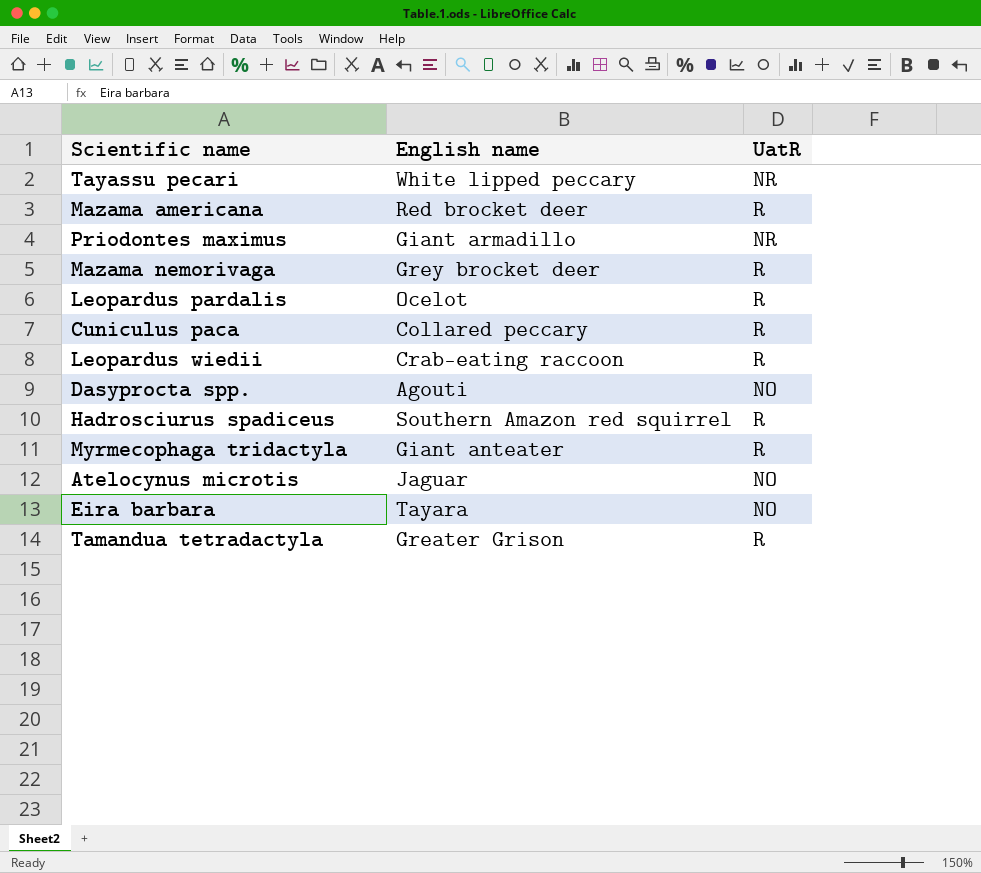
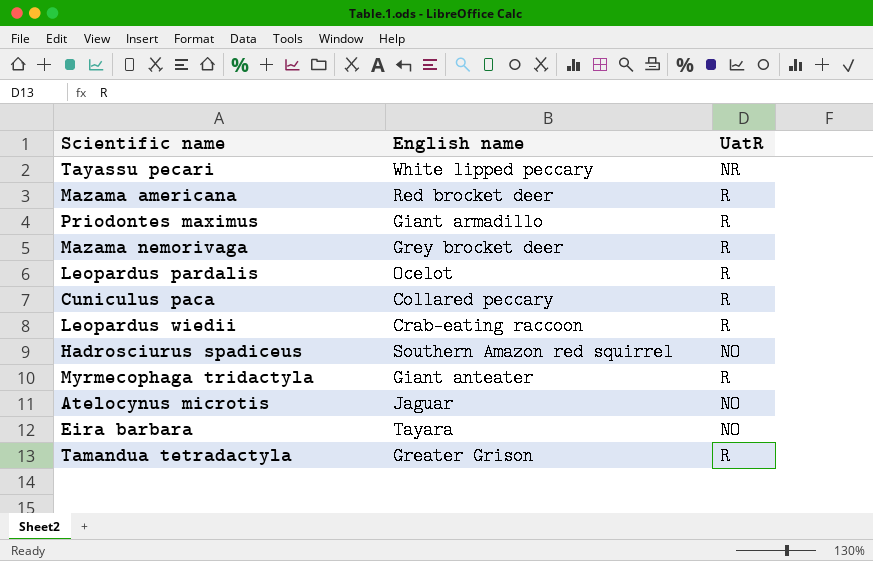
row Dasyprocta spp.: Agouti | NO -> none
Priodontes maximus | UatR: NR -> R
Hadrosciurus spadiceus | UatR: R -> NO

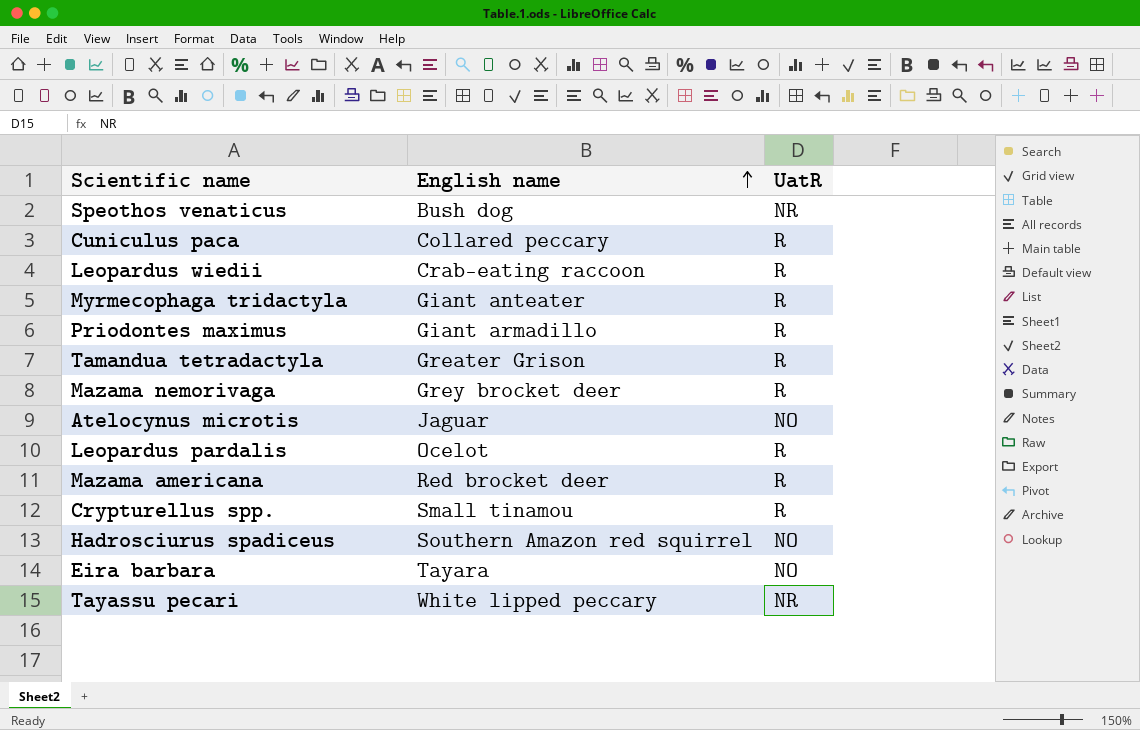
row order: none -> English name ascending
row Speothos venaticus: none -> Bush dog | NR
row Crypturellus spp.: none -> Small tinamou | R

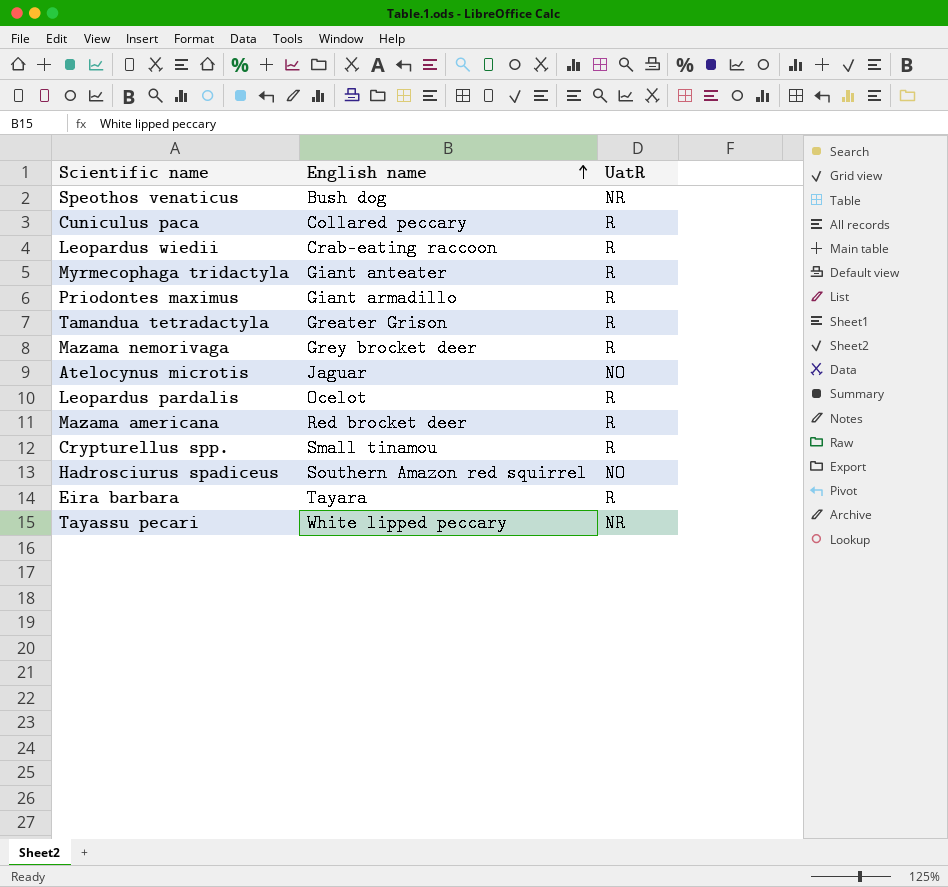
Eira barbara | UatR: NO -> R

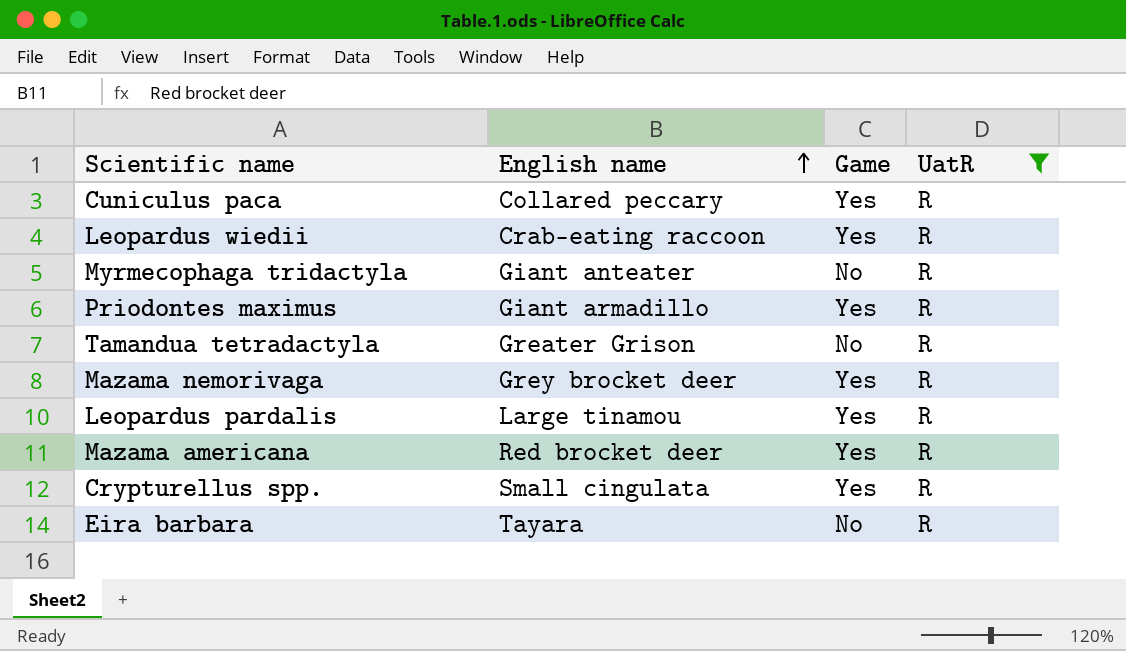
filter: none -> UatR = R
column Game | position: none -> 3
Leopardus pardalis | English name: Ocelot -> Large tinamou
Crypturellus spp. | English name: Small tinamou -> Small cingulata

